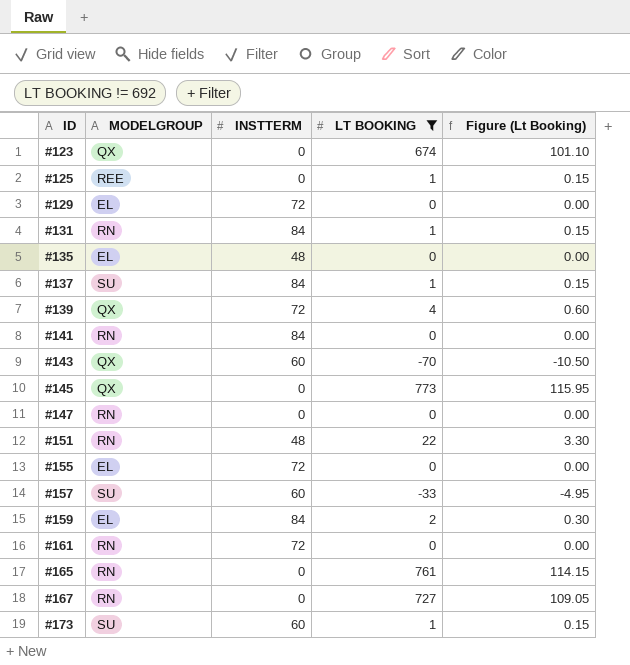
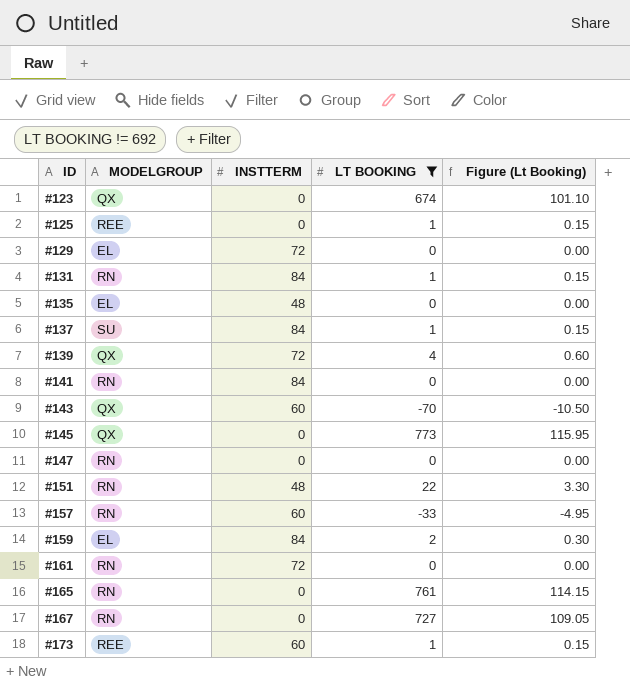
row #155: EL | 72 | 0 | 0.00 -> none
#157 | MODELGROUP: SU -> RN
#173 | MODELGROUP: SU -> REE

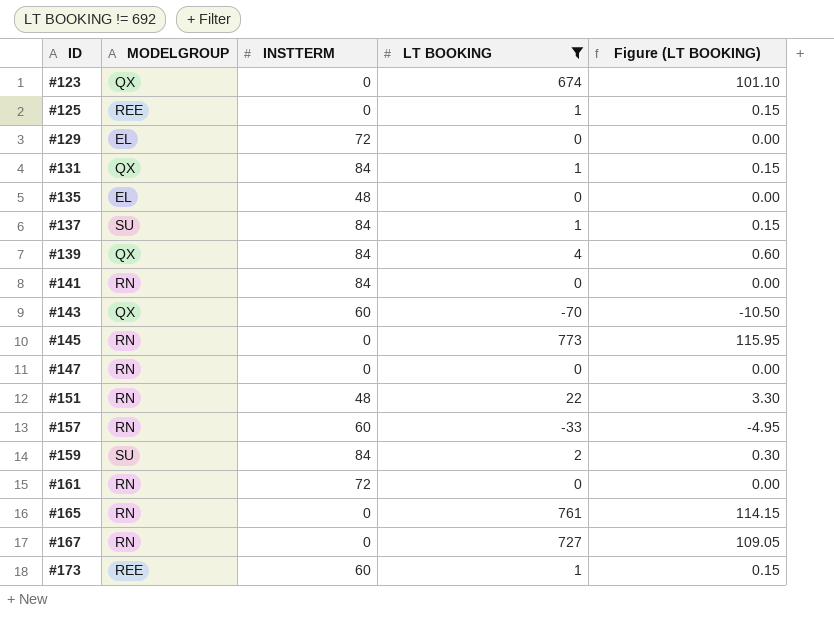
column name: Figure (Lt Booking) -> Figure (LT BOOKING)
#131 | MODELGROUP: RN -> QX
#139 | INSTTERM: 72 -> 84
#145 | MODELGROUP: QX -> RN
#159 | MODELGROUP: EL -> SU

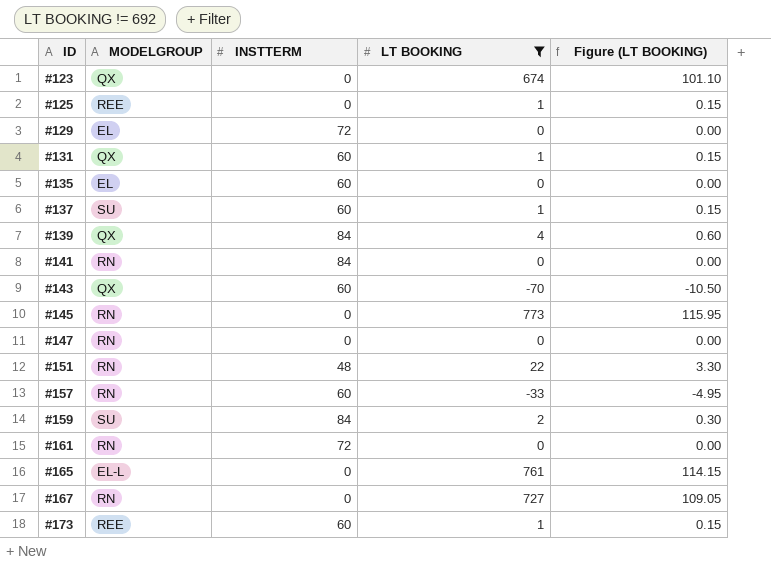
#131 | INSTTERM: 84 -> 60
#135 | INSTTERM: 48 -> 60
#137 | INSTTERM: 84 -> 60
#165 | MODELGROUP: RN -> EL-L

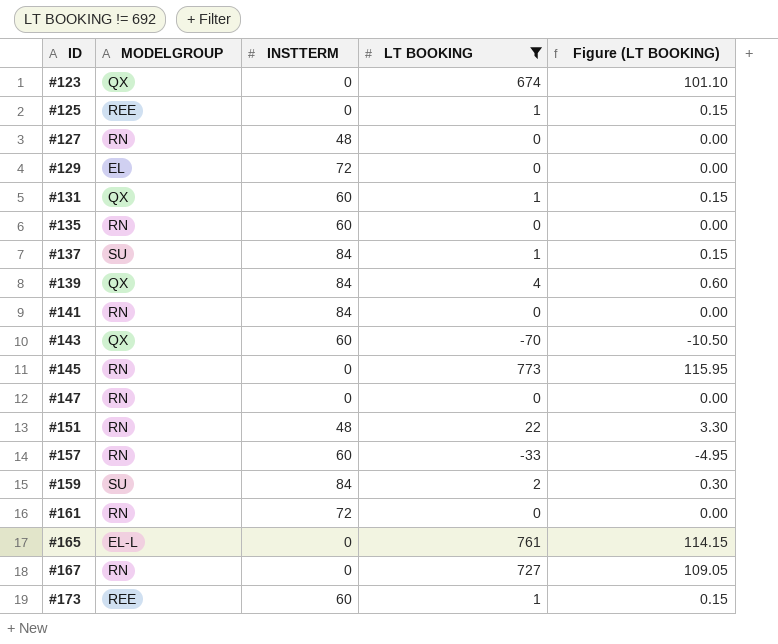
row #127: none -> RN | 48 | 0 | 0.00
#135 | MODELGROUP: EL -> RN
#137 | INSTTERM: 60 -> 84

